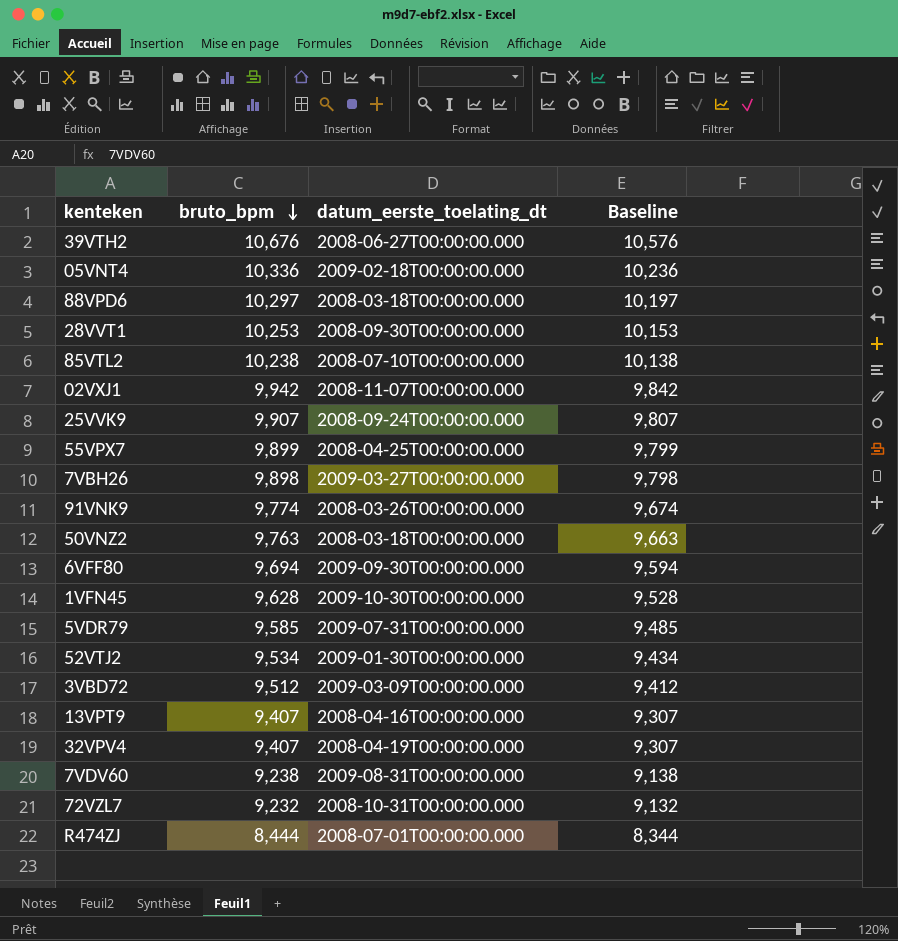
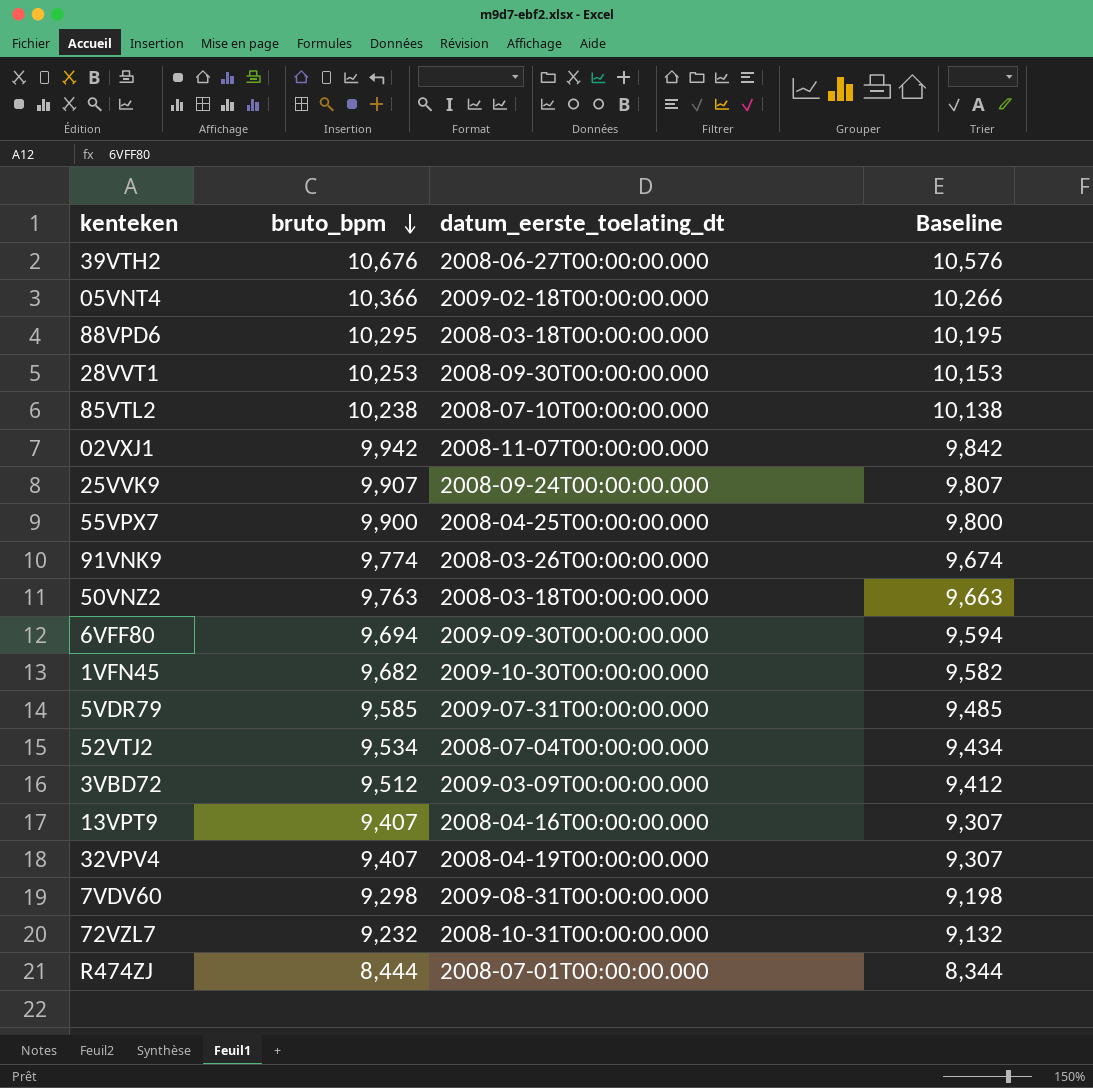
row 7VBH26: 9,898 | 2009-03-27T00:00:00.000 | 9,798 -> none
05VNT4 | bruto_bpm: 10,336 -> 10,366
05VNT4 | Baseline: 10,236 -> 10,266
88VPD6 | bruto_bpm: 10,297 -> 10,295
88VPD6 | Baseline: 10,197 -> 10,195
55VPX7 | bruto_bpm: 9,899 -> 9,900
55VPX7 | Baseline: 9,799 -> 9,800
1VFN45 | bruto_bpm: 9,628 -> 9,682
1VFN45 | Baseline: 9,528 -> 9,582
52VTJ2 | datum_eerste_toelating_dt: 2009-01-30T00:00:00.000 -> 2008-07-04T00:00:00.000
7VDV60 | bruto_bpm: 9,238 -> 9,298
7VDV60 | Baseline: 9,138 -> 9,198

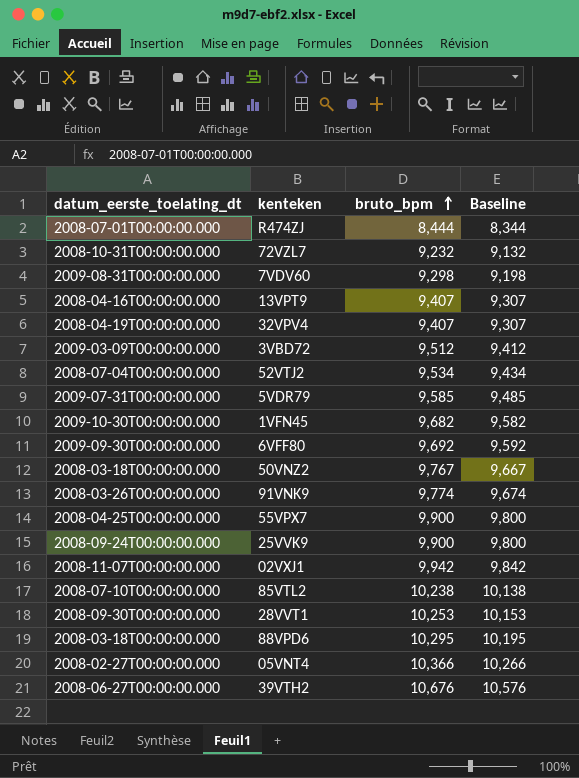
row order: bruto_bpm descending -> bruto_bpm ascending
column datum_eerste_toelating_dt | position: 3 -> 1
6VFF80 | bruto_bpm: 9,694 -> 9,692
6VFF80 | Baseline: 9,594 -> 9,592
50VNZ2 | bruto_bpm: 9,763 -> 9,767
50VNZ2 | Baseline: 9,663 -> 9,667
25VVK9 | bruto_bpm: 9,907 -> 9,900
25VVK9 | Baseline: 9,807 -> 9,800
05VNT4 | datum_eerste_toelating_dt: 2009-02-18T00:00:00.000 -> 2008-02-27T00:00:00.000

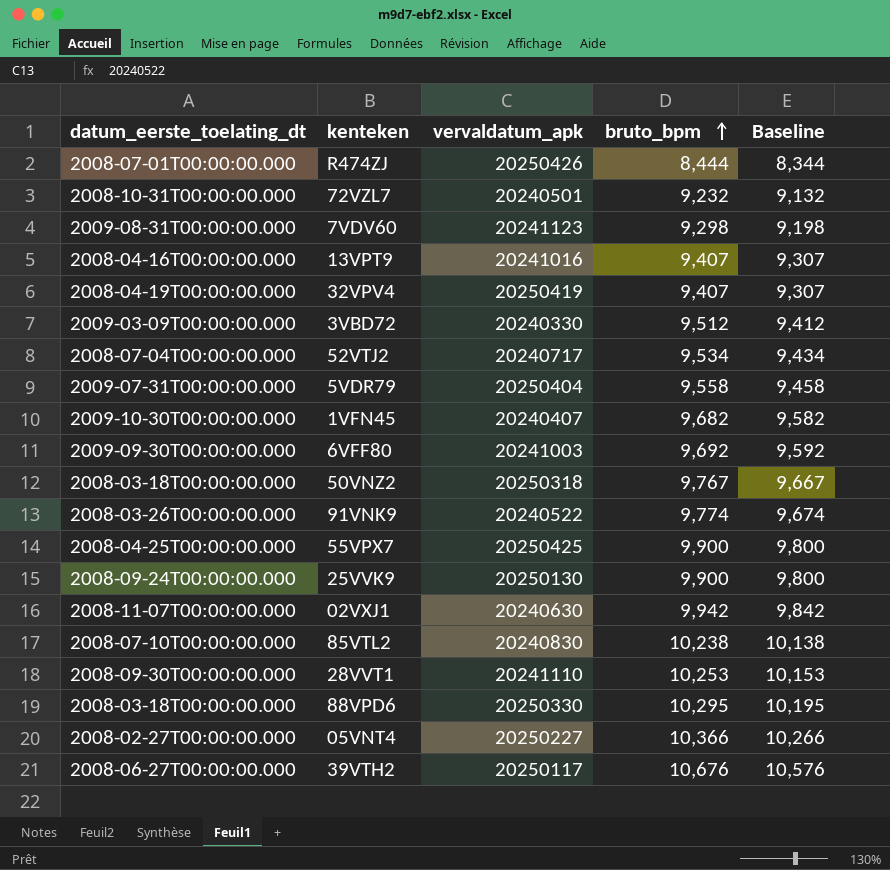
column vervaldatum_apk | position: none -> 3
5VDR79 | bruto_bpm: 9,585 -> 9,558
5VDR79 | Baseline: 9,485 -> 9,458

